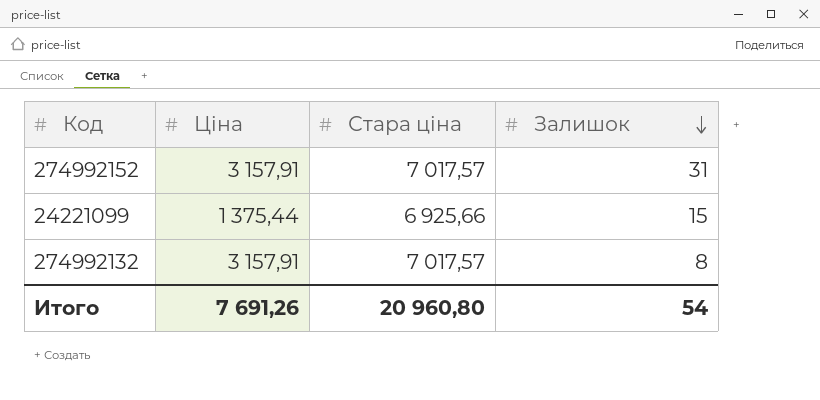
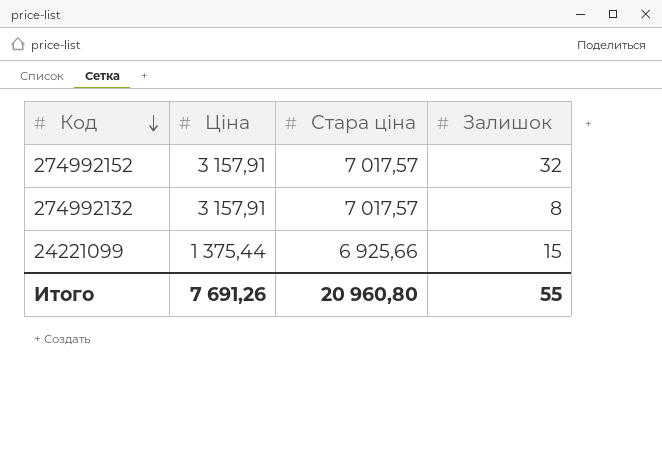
row order: Залишок descending -> Код descending
274992152 | Залишок: 31 -> 32
Итого | Залишок: 54 -> 55

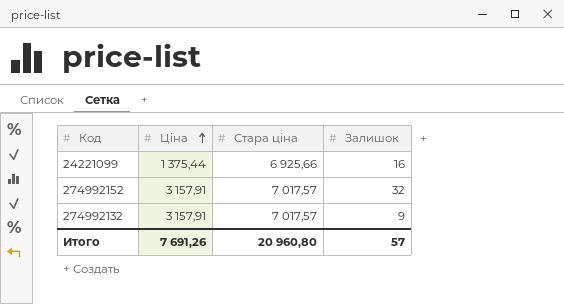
row order: Код descending -> Ціна ascending
24221099 | Залишок: 15 -> 16
274992132 | Залишок: 8 -> 9
Итого | Залишок: 55 -> 57

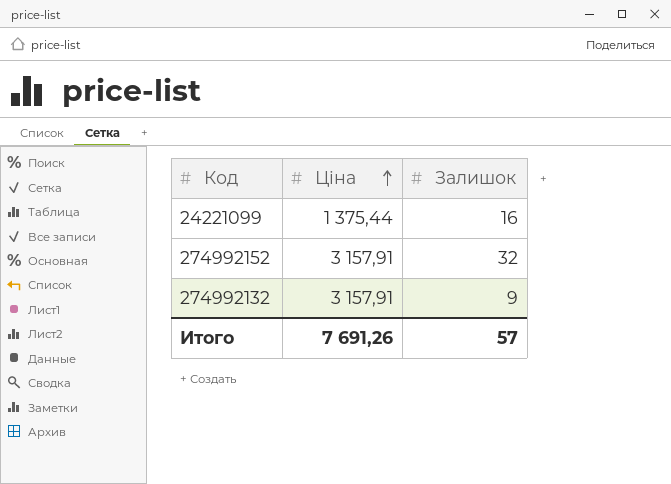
column Стара ціна | position: 3 -> none

